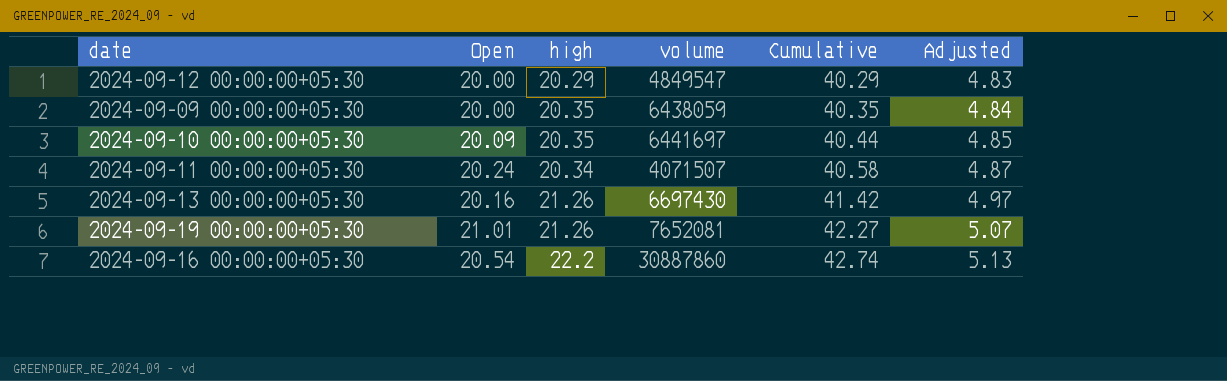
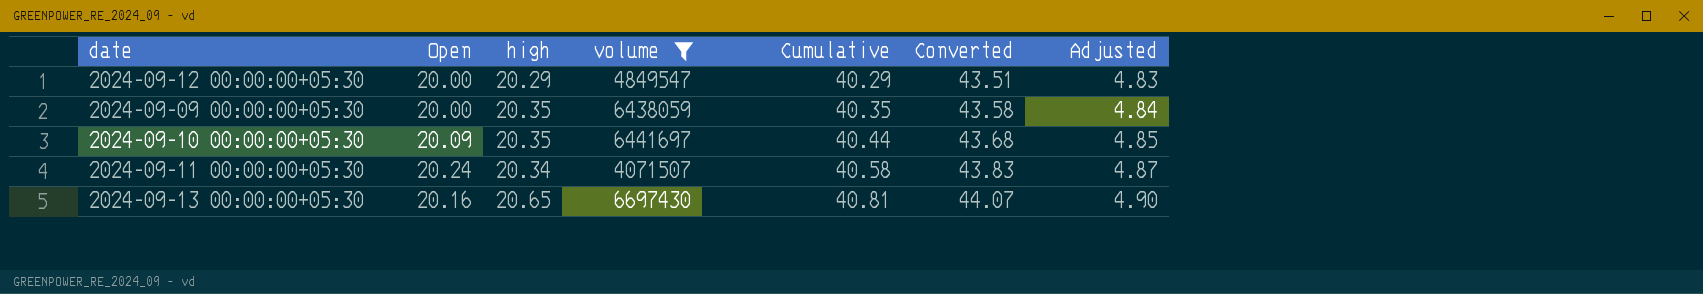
filter: none -> volume <= 6697430
column Converted | formula: none -> [Cumulative] * 1.08
2024-09-13 00:00:00+05:30 | high: 21.26 -> 20.65
2024-09-13 00:00:00+05:30 | Cumulative: 41.42 -> 40.81
2024-09-13 00:00:00+05:30 | Adjusted: 4.97 -> 4.90

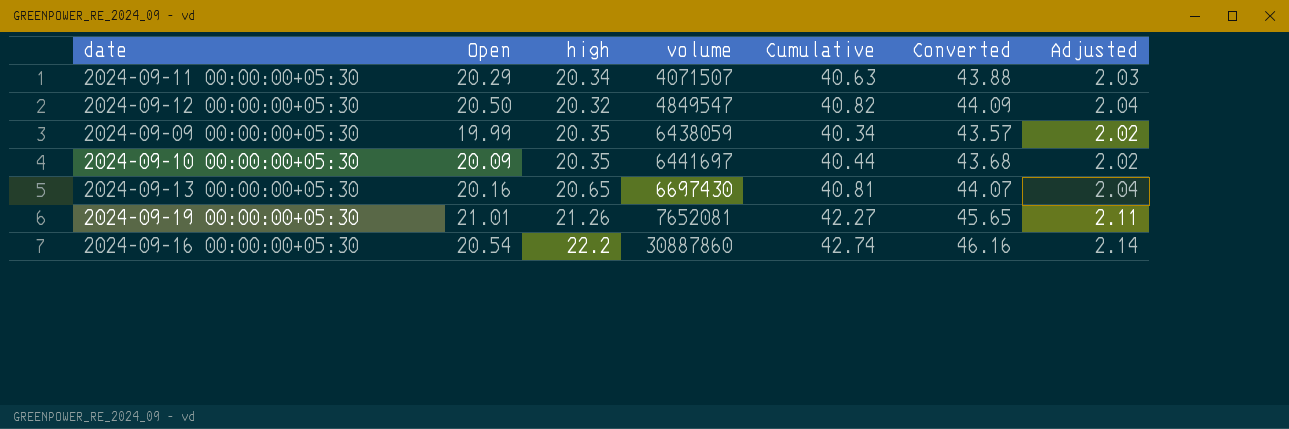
filter: volume <= 6697430 -> none
row order: Cumulative ascending -> volume ascending
column Adjusted | formula: [Cumulative] * 0.12 -> [Cumulative] * 0.05
2024-09-11 00:00:00+05:30 | Open: 20.24 -> 20.29
2024-09-11 00:00:00+05:30 | Cumulative: 40.58 -> 40.63
2024-09-11 00:00:00+05:30 | Converted: 43.83 -> 43.88
2024-09-12 00:00:00+05:30 | Open: 20.00 -> 20.50
2024-09-12 00:00:00+05:30 | high: 20.29 -> 20.32
2024-09-12 00:00:00+05:30 | Cumulative: 40.29 -> 40.82
2024-09-12 00:00:00+05:30 | Converted: 43.51 -> 44.09
2024-09-09 00:00:00+05:30 | Open: 20.00 -> 19.99
2024-09-09 00:00:00+05:30 | Cumulative: 40.35 -> 40.34
2024-09-09 00:00:00+05:30 | Converted: 43.58 -> 43.57

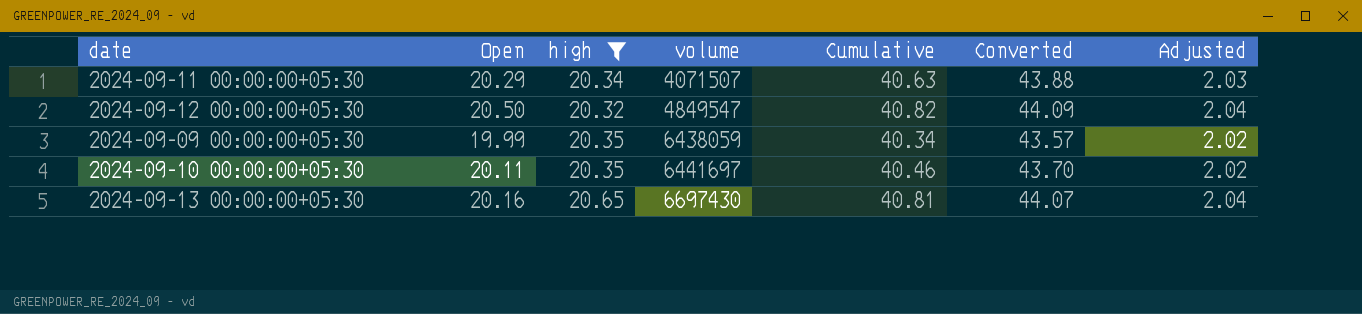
filter: none -> high <= 20.65
2024-09-10 00:00:00+05:30 | Open: 20.09 -> 20.11
2024-09-10 00:00:00+05:30 | Cumulative: 40.44 -> 40.46
2024-09-10 00:00:00+05:30 | Converted: 43.68 -> 43.70

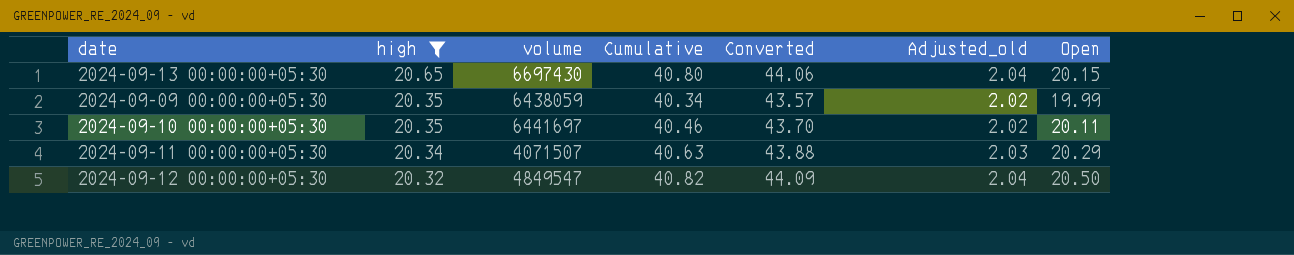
row order: volume ascending -> high descending
column name: Adjusted -> Adjusted_old
column Open | position: 2 -> 7
2024-09-13 00:00:00+05:30 | Cumulative: 40.81 -> 40.80
2024-09-13 00:00:00+05:30 | Converted: 44.07 -> 44.06
2024-09-13 00:00:00+05:30 | Open: 20.16 -> 20.15

